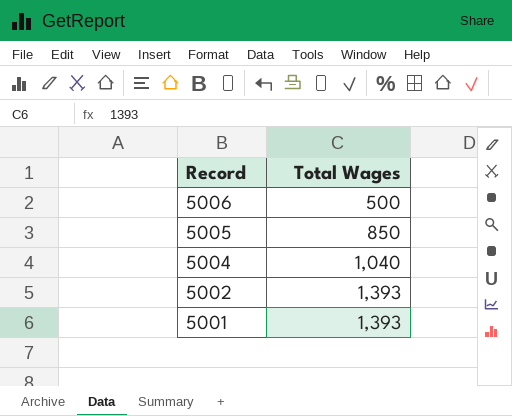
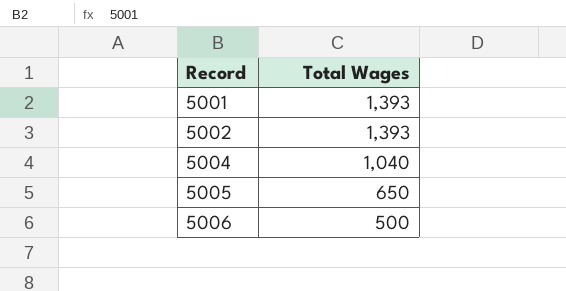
row order: Record descending -> Record ascending
5005 | Total Wages: 850 -> 650

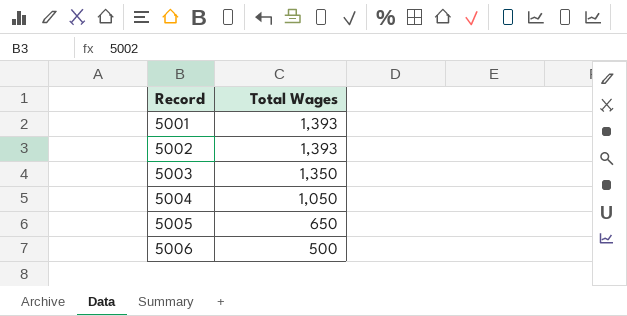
row 5003: none -> 1,350
5004 | Total Wages: 1,040 -> 1,050

